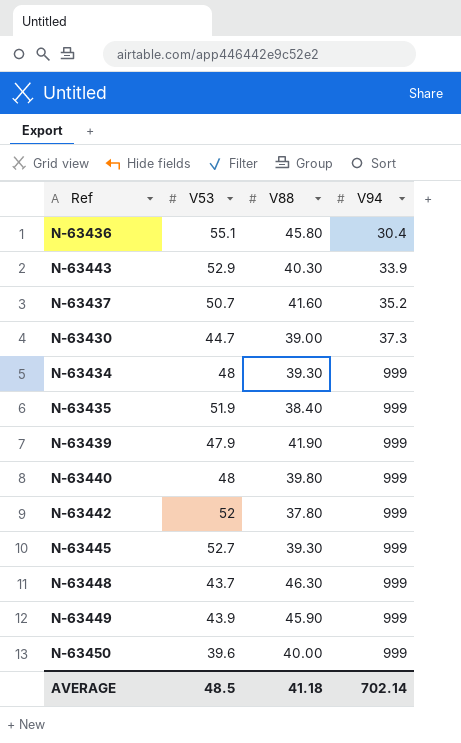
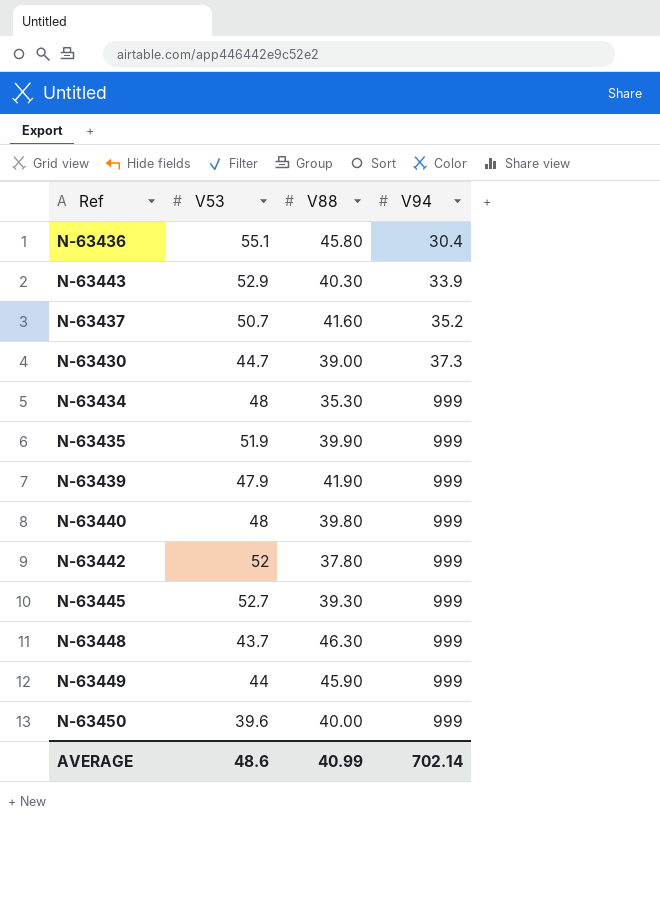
N-63434 | V88: 39.30 -> 35.30
N-63435 | V88: 38.40 -> 39.90
N-63449 | V53: 43.9 -> 44
AVERAGE | V53: 48.5 -> 48.6
AVERAGE | V88: 41.18 -> 40.99

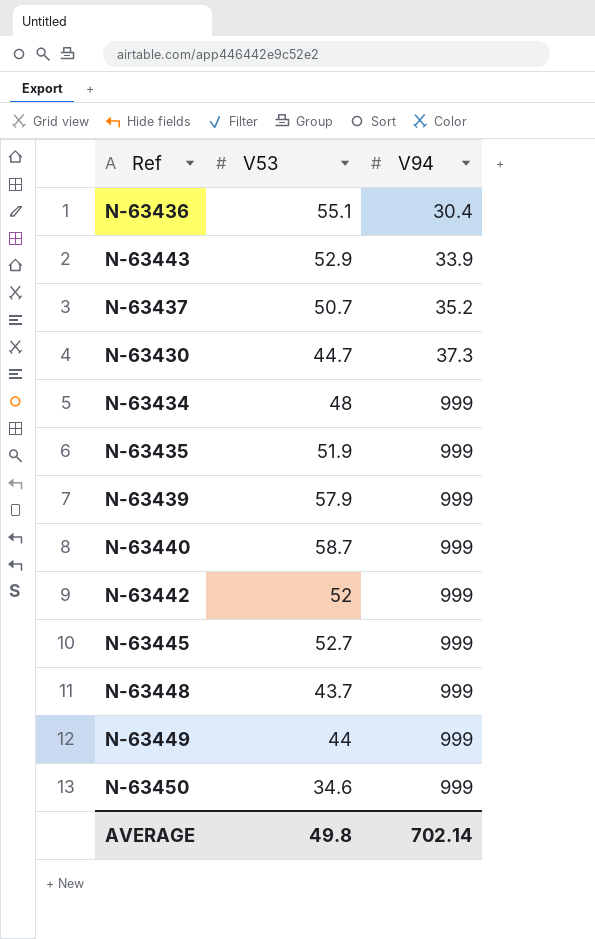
column V88 | position: 3 -> none
N-63439 | V53: 47.9 -> 57.9
N-63440 | V53: 48 -> 58.7
N-63450 | V53: 39.6 -> 34.6
AVERAGE | V53: 48.6 -> 49.8

